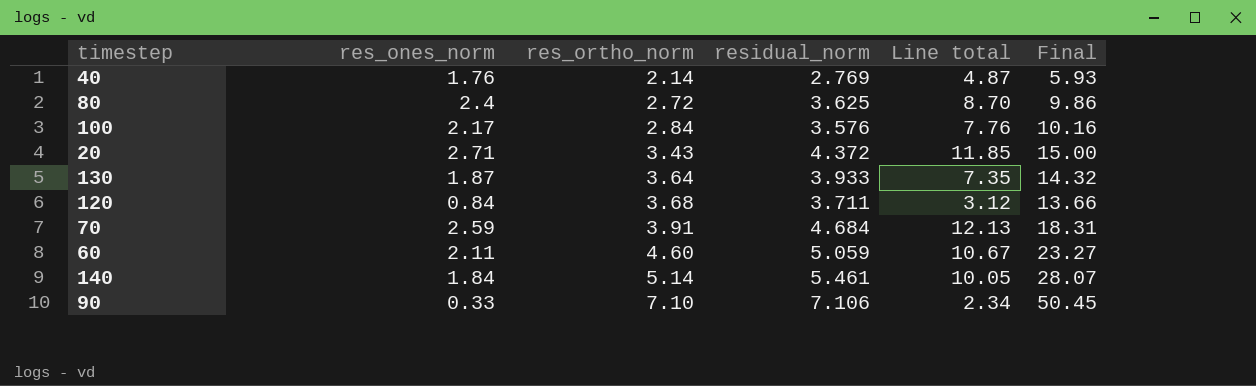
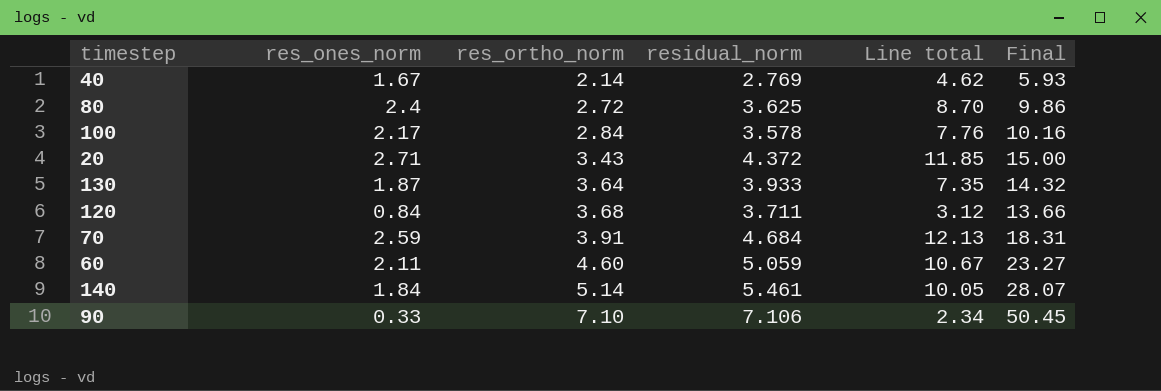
40 | res_ones_norm: 1.76 -> 1.67
40 | Line total: 4.87 -> 4.62
100 | residual_norm: 3.576 -> 3.578

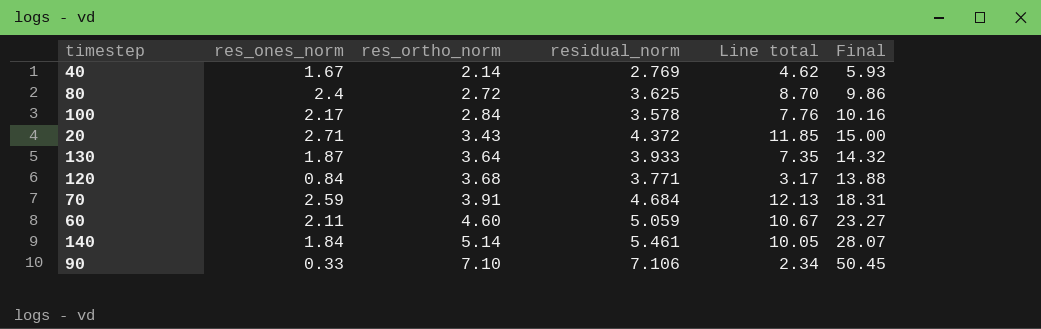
120 | residual_norm: 3.711 -> 3.771
120 | Line total: 3.12 -> 3.17
120 | Final: 13.66 -> 13.88

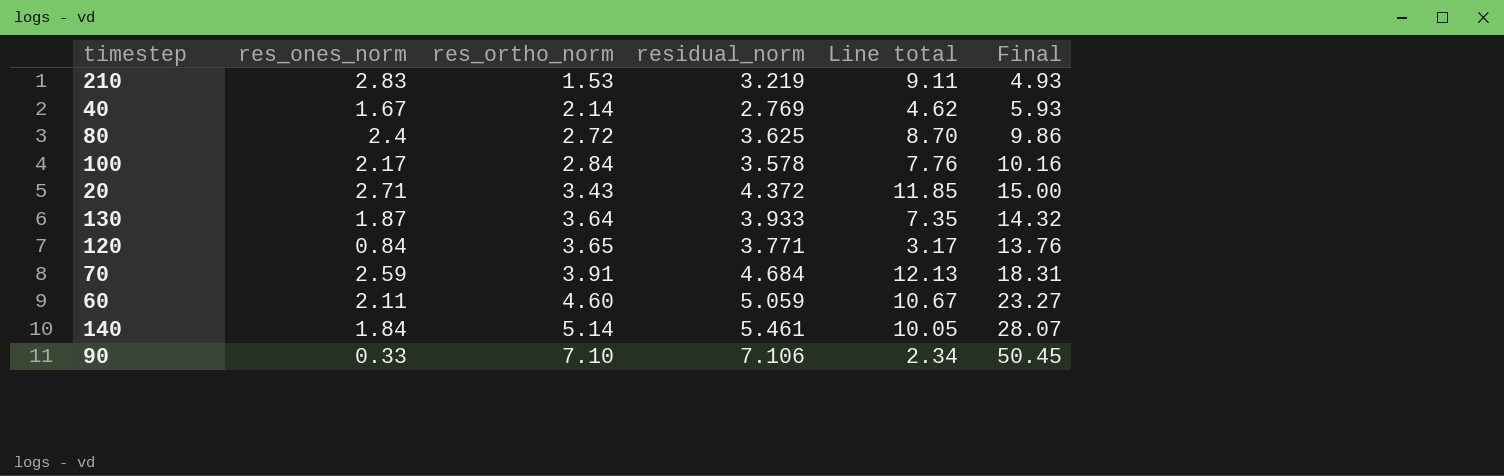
row 210: none -> 2.83 | 1.53 | 3.219 | 9.11 | 4.93
120 | res_ortho_norm: 3.68 -> 3.65
120 | Final: 13.88 -> 13.76

